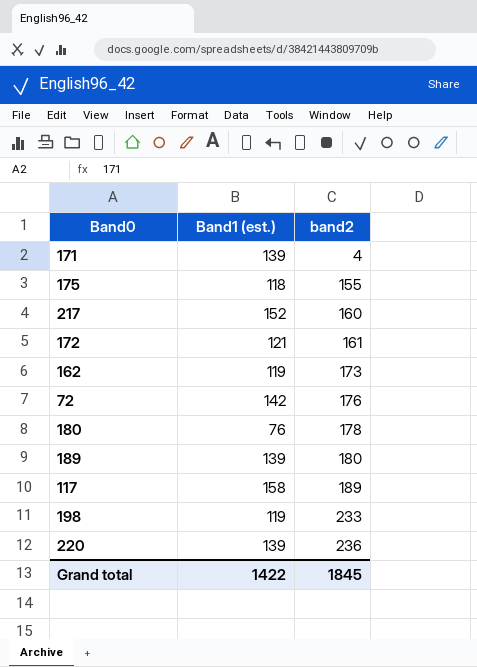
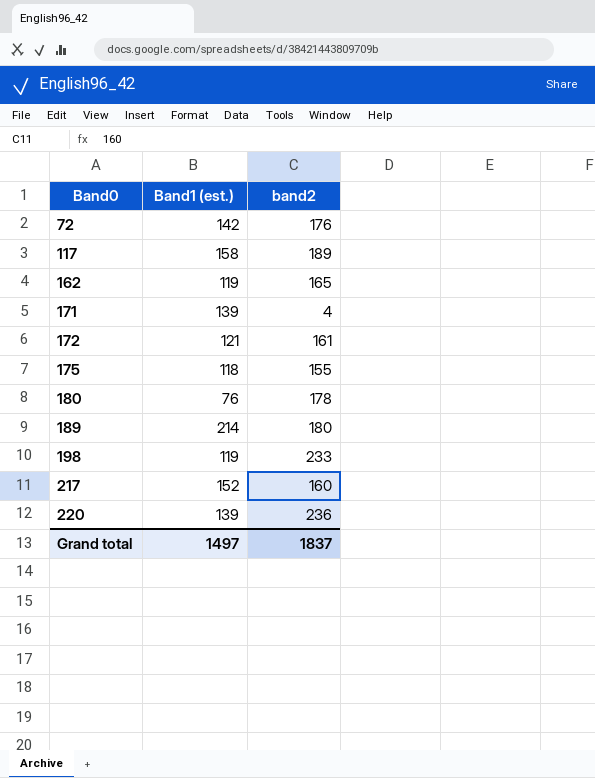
row order: band2 ascending -> Band0 ascending
162 | band2: 173 -> 165
189 | Band1 (est.): 139 -> 214
Grand total | Band1 (est.): 1422 -> 1497
Grand total | band2: 1845 -> 1837

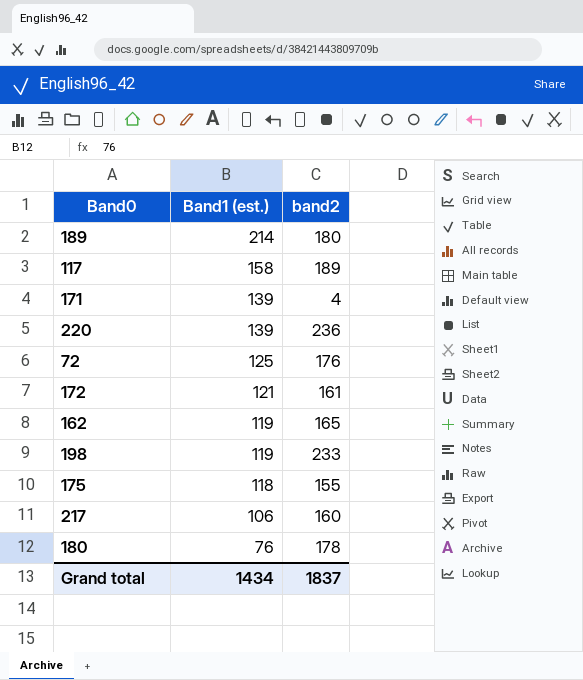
row order: Band0 ascending -> Band1 (est.) descending
72 | Band1 (est.): 142 -> 125
217 | Band1 (est.): 152 -> 106
Grand total | Band1 (est.): 1497 -> 1434

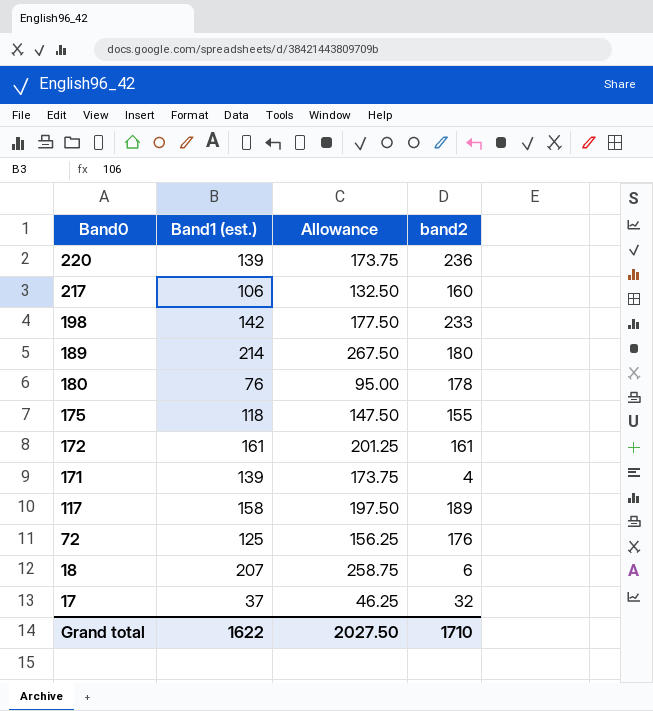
row order: Band1 (est.) descending -> Band0 descending
column Allowance | formula: none -> [Band1 (est.)] * 1.25
row 162: 119 | 165 -> none
198 | Band1 (est.): 119 -> 142
172 | Band1 (est.): 121 -> 161
row 18: none -> 207 | 258.75 | 6
row 17: none -> 37 | 46.25 | 32
Grand total | Band1 (est.): 1434 -> 1622
Grand total | band2: 1837 -> 1710

